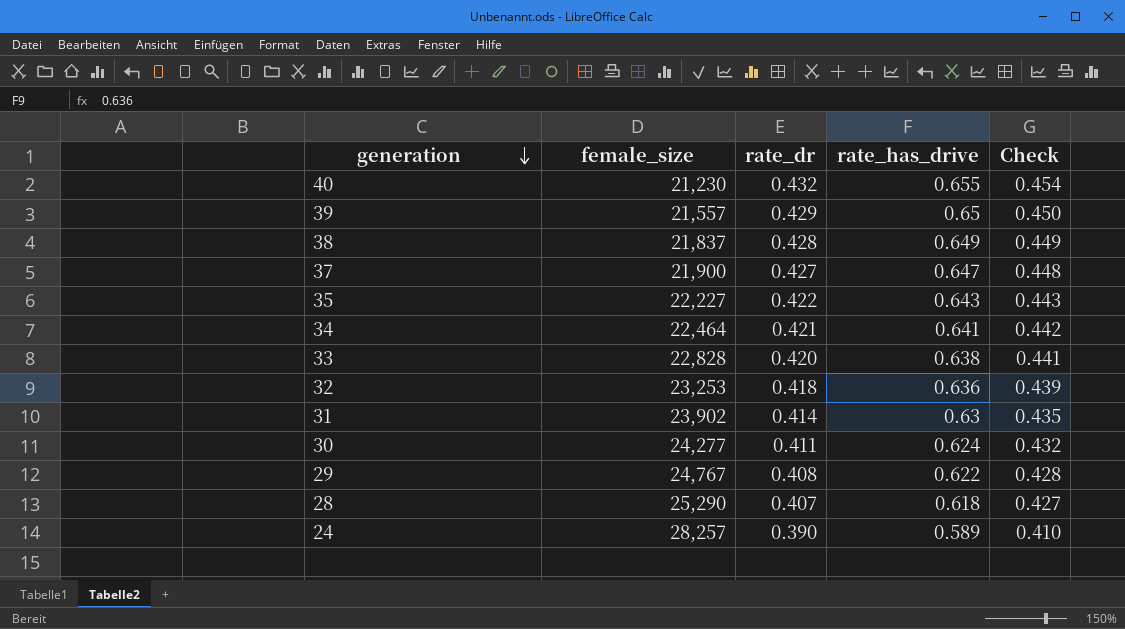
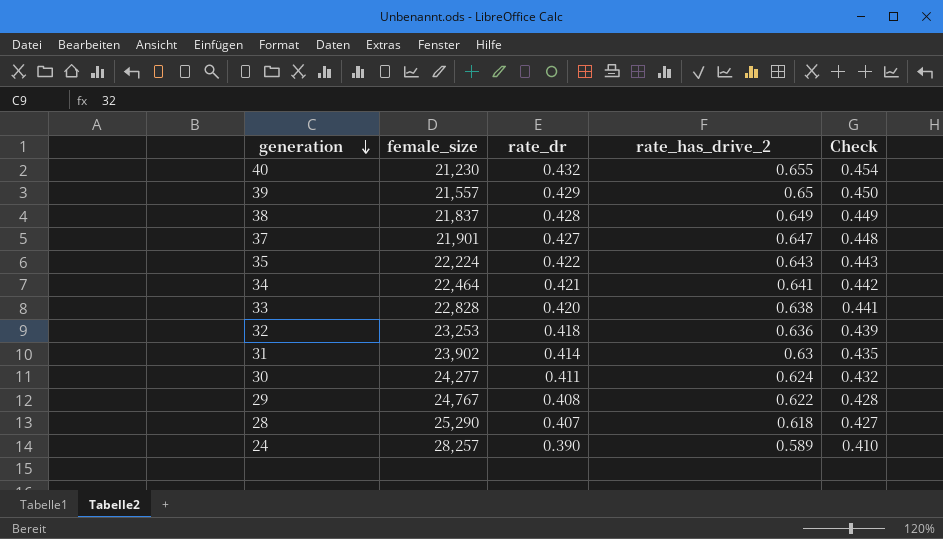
column name: rate_has_drive -> rate_has_drive_2
37 | female_size: 21,900 -> 21,901
35 | female_size: 22,227 -> 22,224

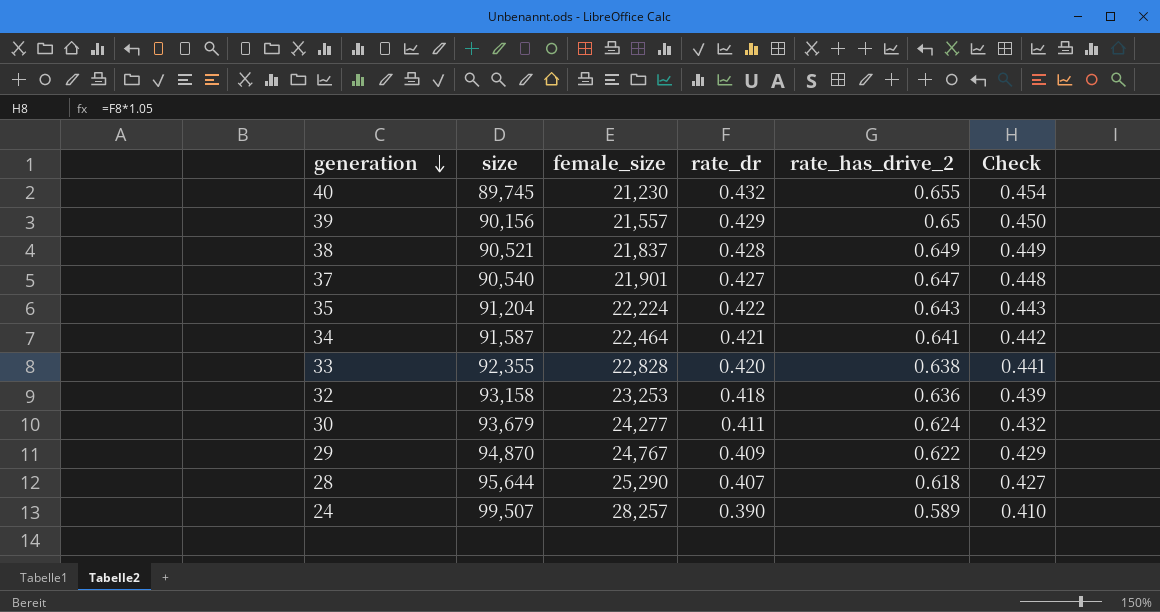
column size | position: none -> 2
row 31: 23,902 | 0.414 | 0.63 | 0.435 -> none
29 | rate_dr: 0.408 -> 0.409
29 | Check: 0.428 -> 0.429

